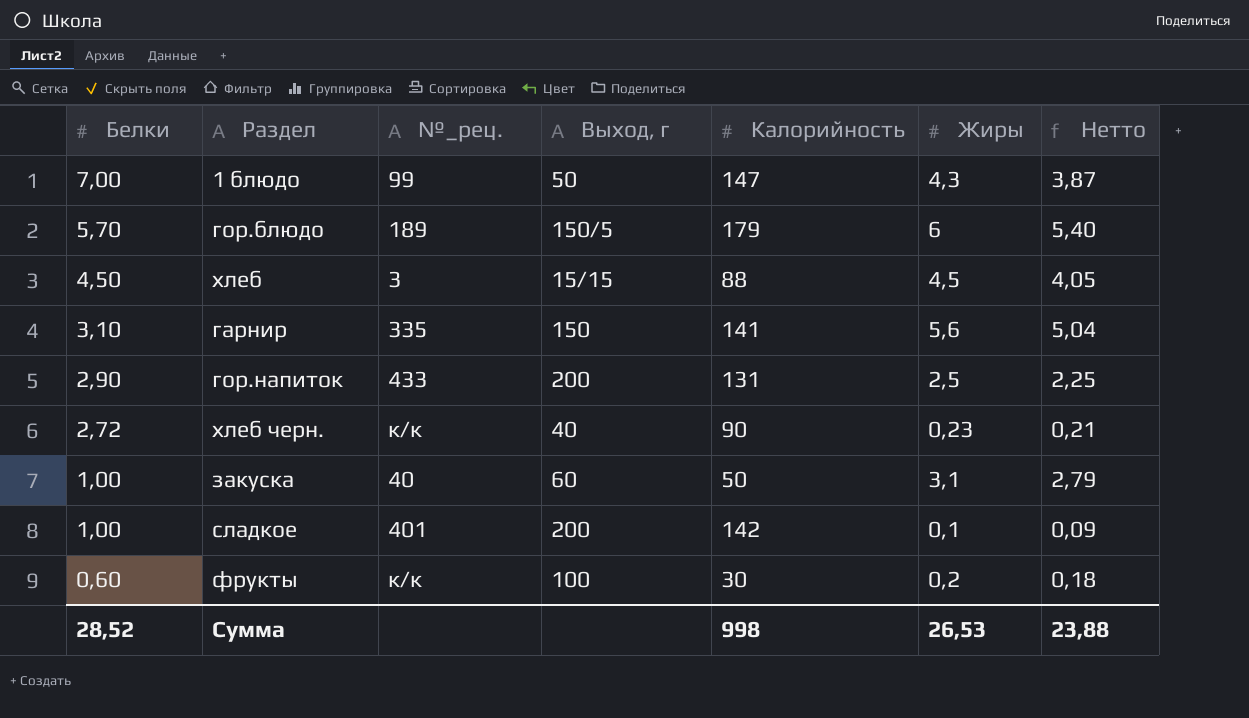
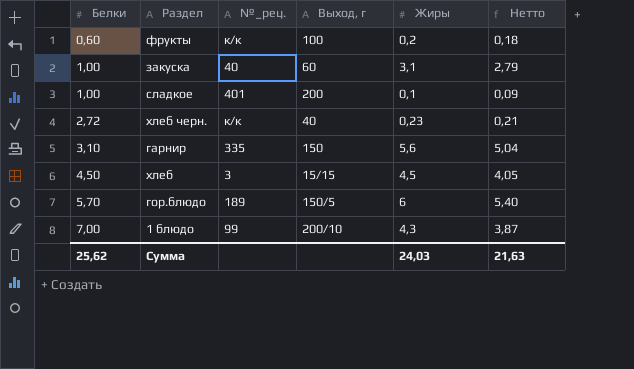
row order: Белки descending -> Белки ascending
column Калорийность | position: 5 -> none
row гор.напиток: 2,90 | 433 | 200 | 131 | 2,5 | 2,25 -> none
1 блюдо | Выход, г: 50 -> 200/10
Сумма | Белки: 28,52 -> 25,62
Сумма | Жиры: 26,53 -> 24,03
Сумма | Нетто: 23,88 -> 21,63

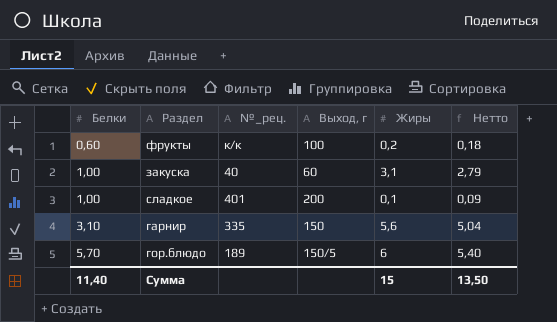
row хлеб черн.: 2,72 | к/к | 40 | 0,23 | 0,21 -> none
row хлеб: 4,50 | 3 | 15/15 | 4,5 | 4,05 -> none
row 1 блюдо: 7,00 | 99 | 200/10 | 4,3 | 3,87 -> none
Сумма | Белки: 25,62 -> 11,40
Сумма | Жиры: 24,03 -> 15
Сумма | Нетто: 21,63 -> 13,50

